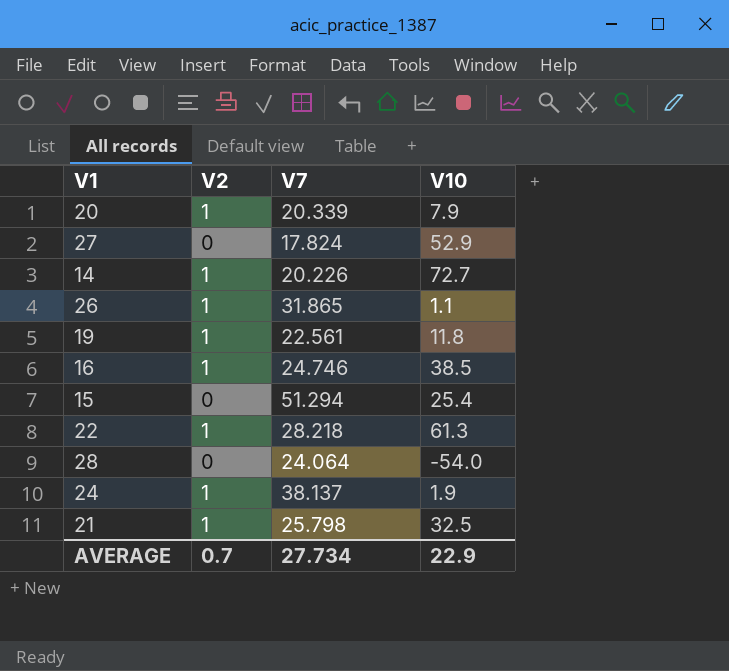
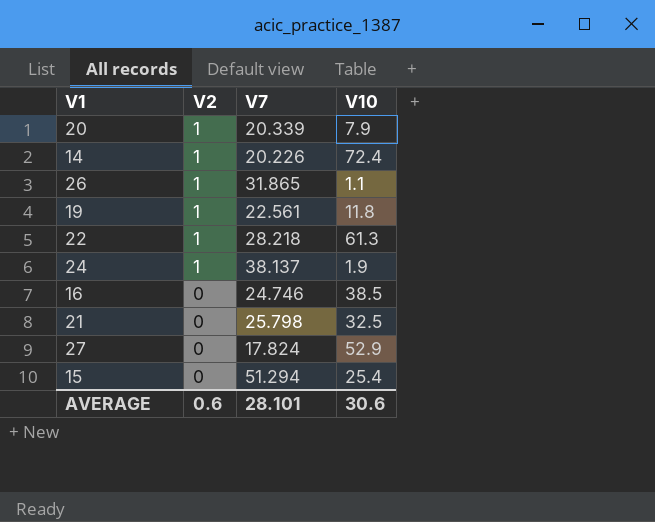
row order: none -> V2 descending
row 28: 0 | 24.064 | -54.0 -> none
14 | V10: 72.7 -> 72.4
16 | V2: 1 -> 0
21 | V2: 1 -> 0
AVERAGE | V2: 0.7 -> 0.6
AVERAGE | V7: 27.734 -> 28.101
AVERAGE | V10: 22.9 -> 30.6

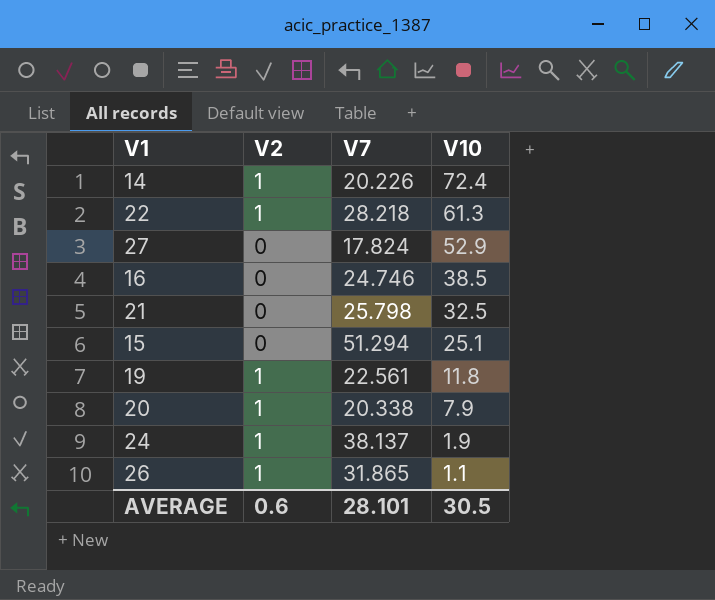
row order: V2 descending -> V10 descending
15 | V10: 25.4 -> 25.1
20 | V7: 20.339 -> 20.338
AVERAGE | V10: 30.6 -> 30.5

